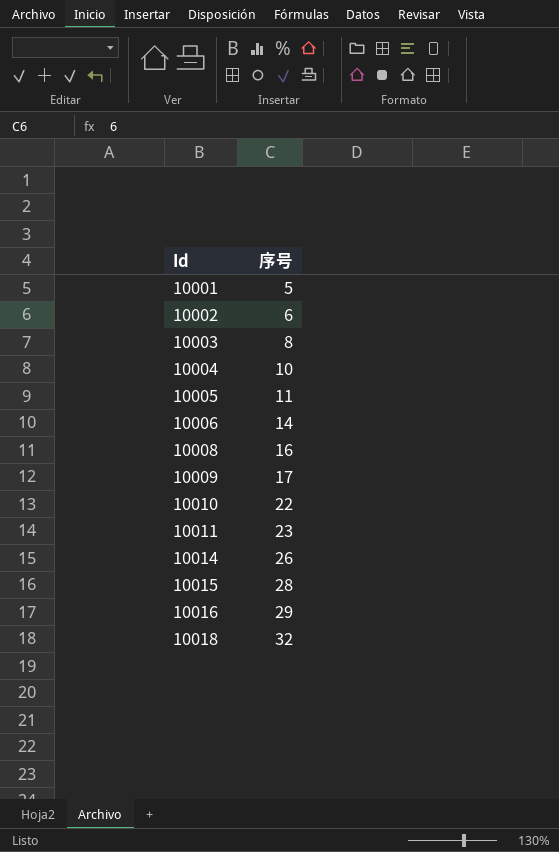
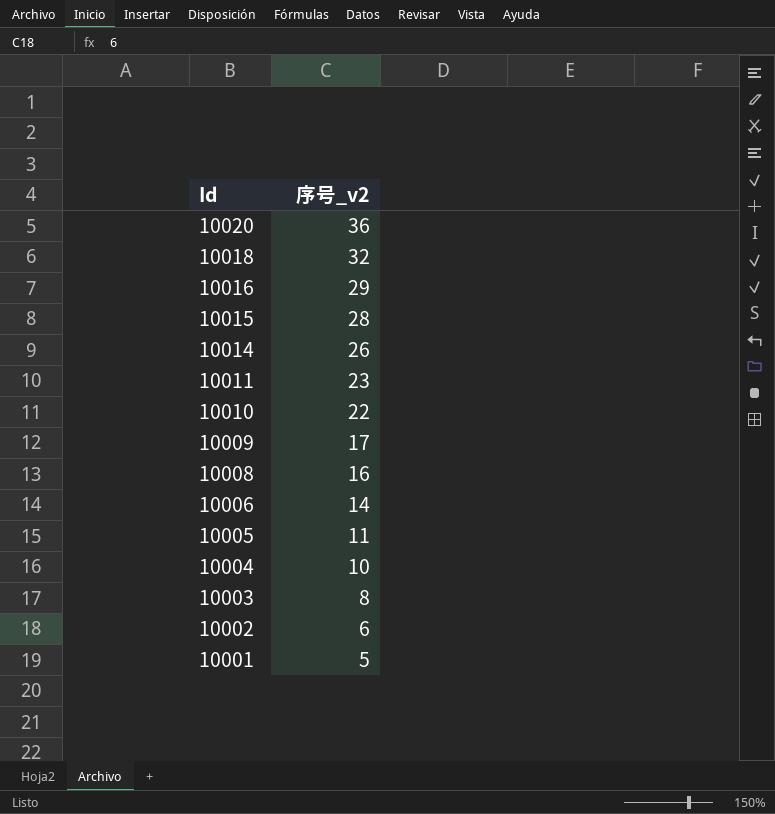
row order: Id ascending -> Id descending
column name: 序号 -> 序号_v2
row 10020: none -> 36

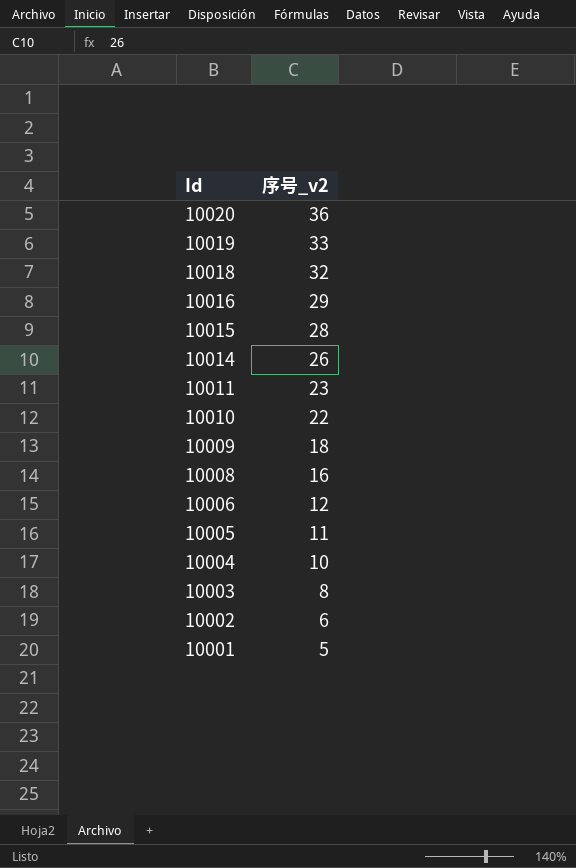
row 10019: none -> 33
10009 | 序号_v2: 17 -> 18
10006 | 序号_v2: 14 -> 12

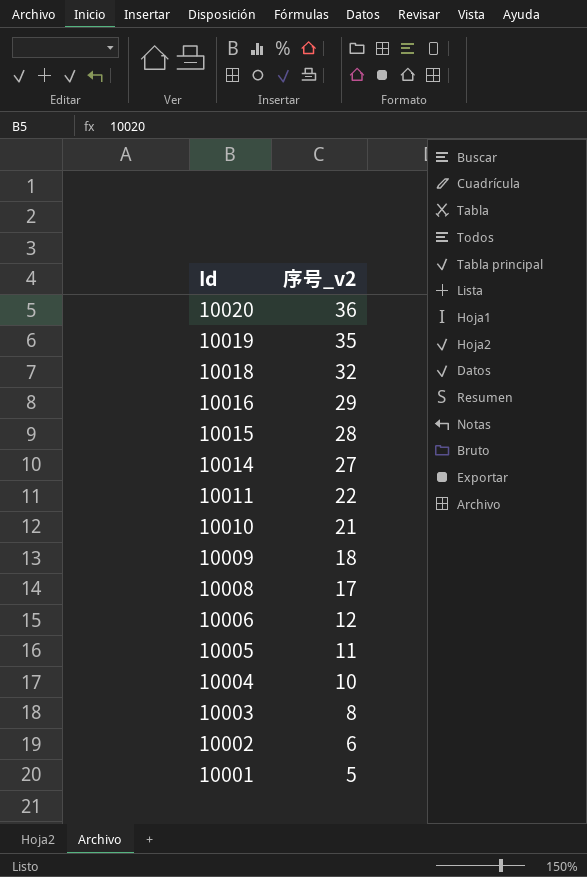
10019 | 序号_v2: 33 -> 35
10014 | 序号_v2: 26 -> 27
10011 | 序号_v2: 23 -> 22
10010 | 序号_v2: 22 -> 21
10008 | 序号_v2: 16 -> 17

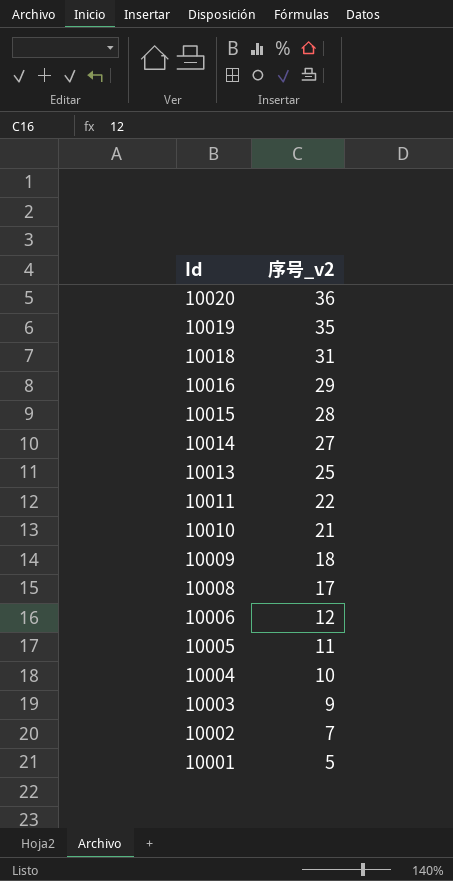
10018 | 序号_v2: 32 -> 31
row 10013: none -> 25
10003 | 序号_v2: 8 -> 9
10002 | 序号_v2: 6 -> 7

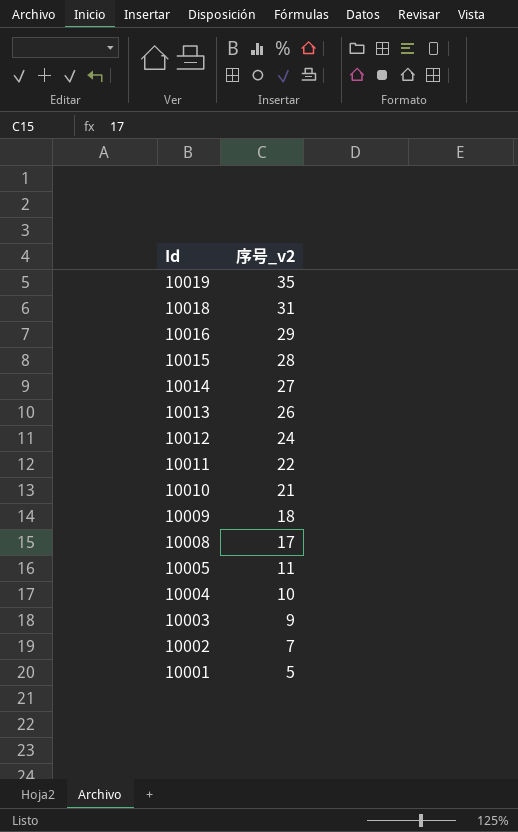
row 10020: 36 -> none
row 10006: 12 -> none
10013 | 序号_v2: 25 -> 26
row 10012: none -> 24

